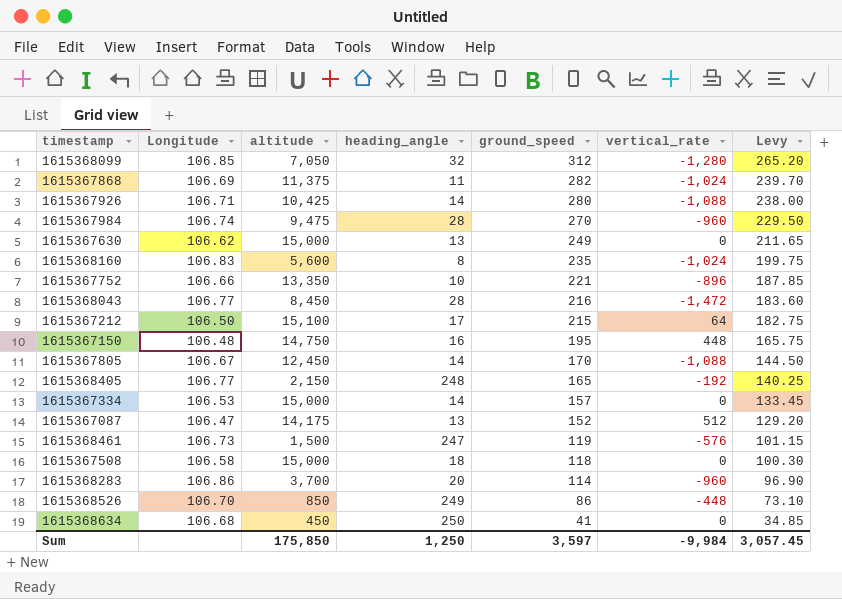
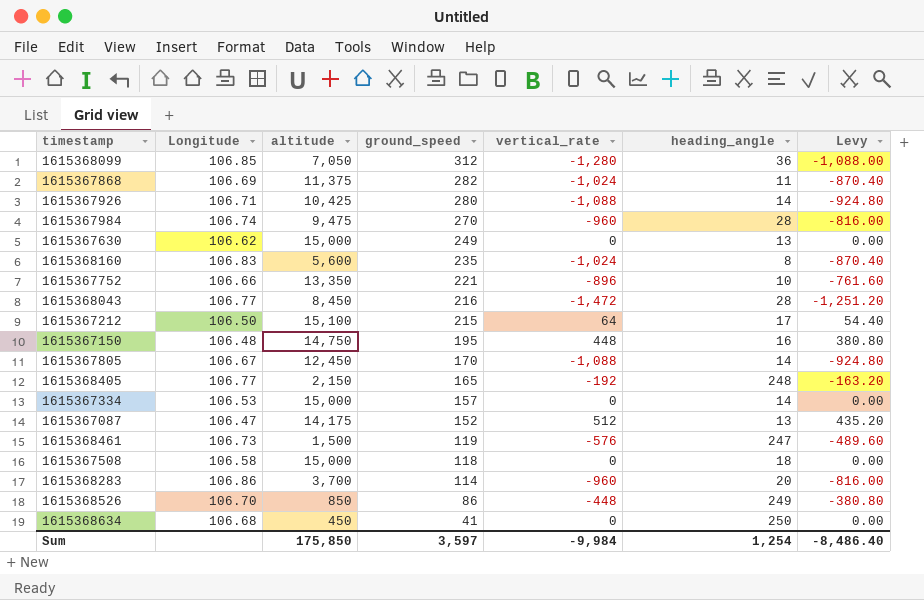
column heading_angle | position: 4 -> 6
column Levy | formula: [ground_speed] * 0.85 -> [vertical_rate] * 0.85
1615368099 | heading_angle: 32 -> 36
Sum | heading_angle: 1,250 -> 1,254
Sum | Levy: 3,057.45 -> -8,486.40

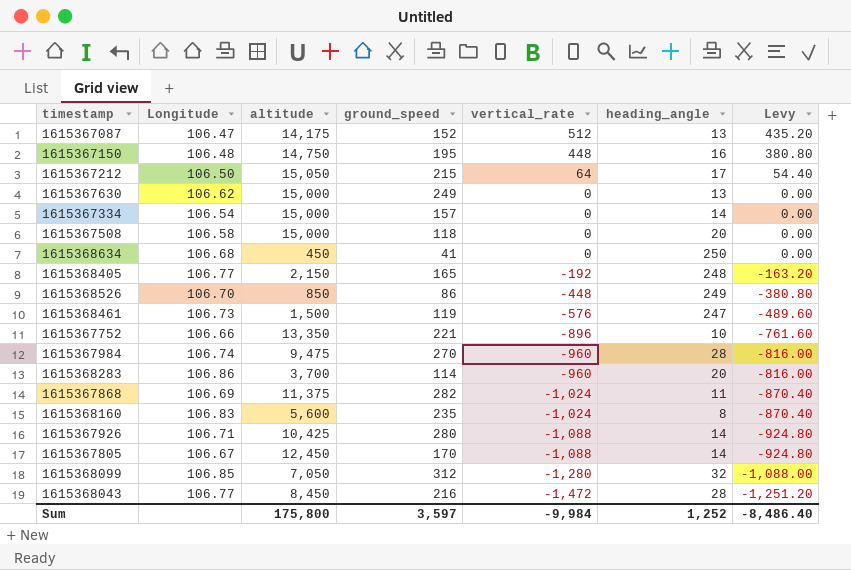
row order: ground_speed descending -> vertical_rate descending
1615367212 | altitude: 15,100 -> 15,050
1615367334 | Longitude: 106.53 -> 106.54
1615367508 | heading_angle: 18 -> 20
1615368099 | heading_angle: 36 -> 32
Sum | altitude: 175,850 -> 175,800
Sum | heading_angle: 1,254 -> 1,252

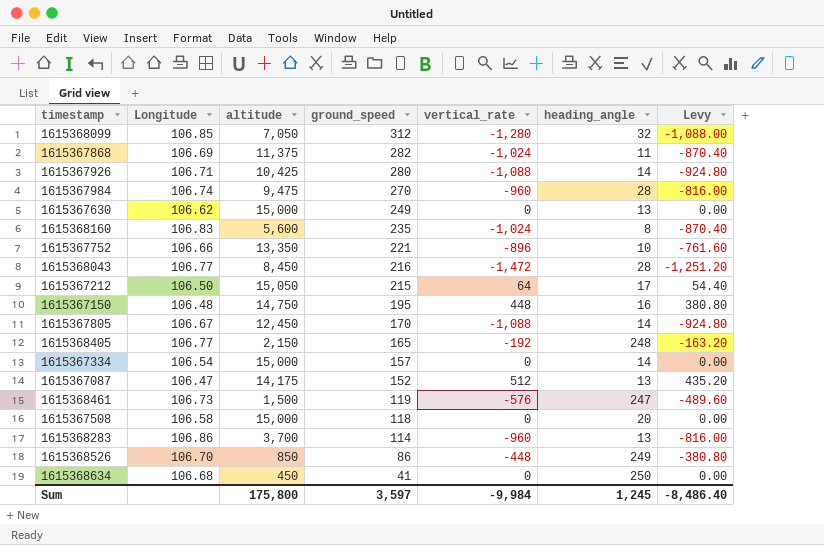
row order: vertical_rate descending -> ground_speed descending
1615368283 | heading_angle: 20 -> 13
Sum | heading_angle: 1,252 -> 1,245

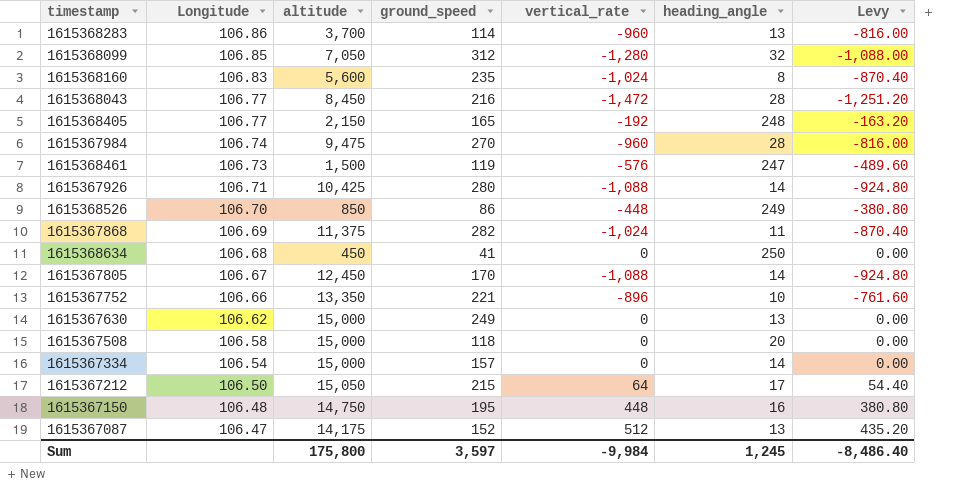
row order: ground_speed descending -> Longitude descending

